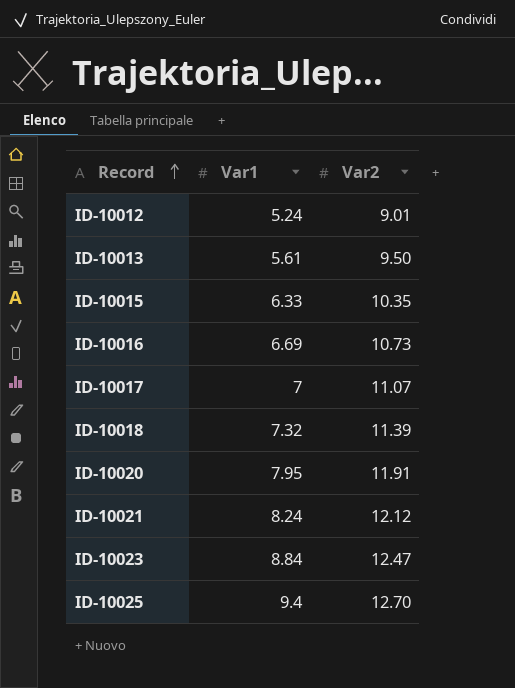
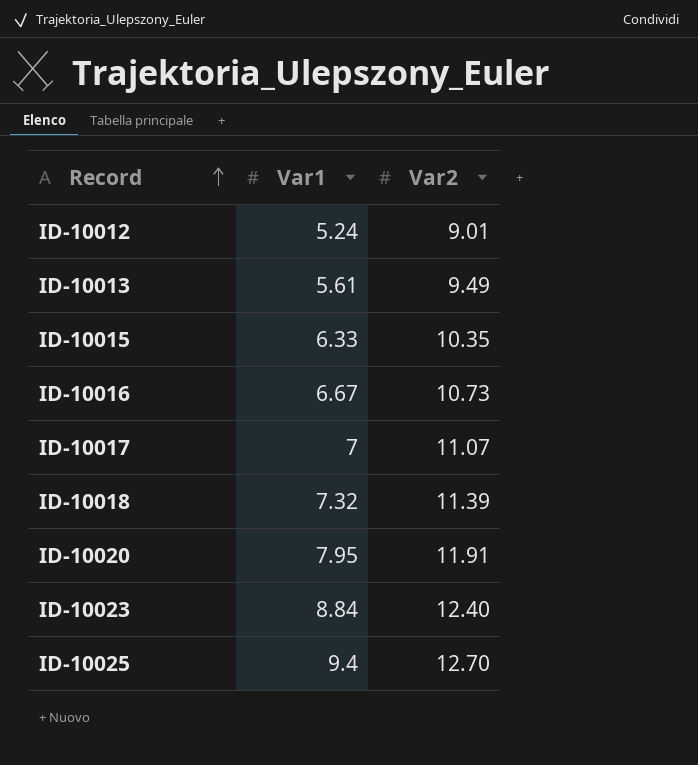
row ID-10021: 8.24 | 12.12 -> none
ID-10013 | Var2: 9.50 -> 9.49
ID-10016 | Var1: 6.69 -> 6.67
ID-10023 | Var2: 12.47 -> 12.40

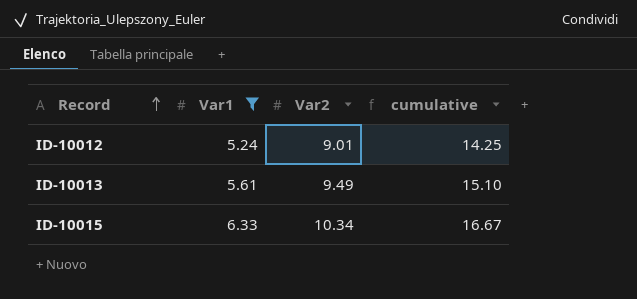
filter: none -> Var1 <= 6.33
column cumulative | formula: none -> [Var1] + [Var2]
ID-10015 | Var2: 10.35 -> 10.34

